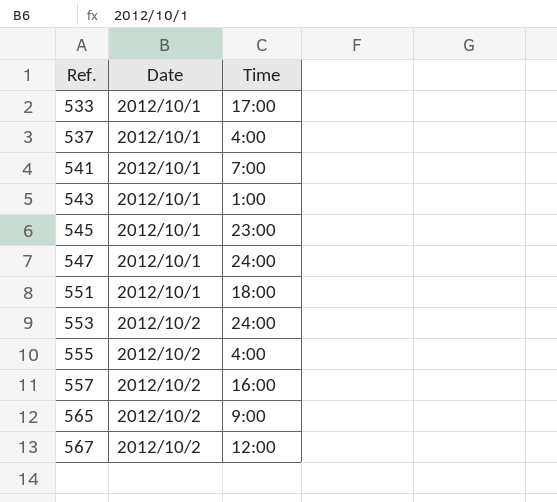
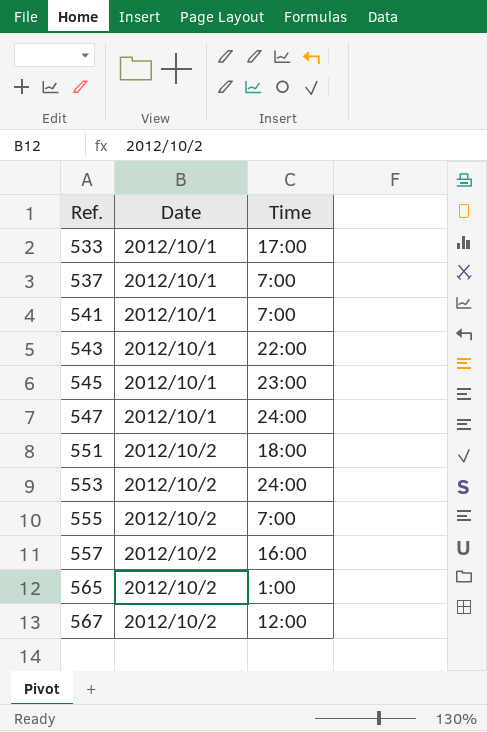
537 | Time: 4:00 -> 7:00
543 | Time: 1:00 -> 22:00
551 | Date: 2012/10/1 -> 2012/10/2
555 | Time: 4:00 -> 7:00
565 | Time: 9:00 -> 1:00

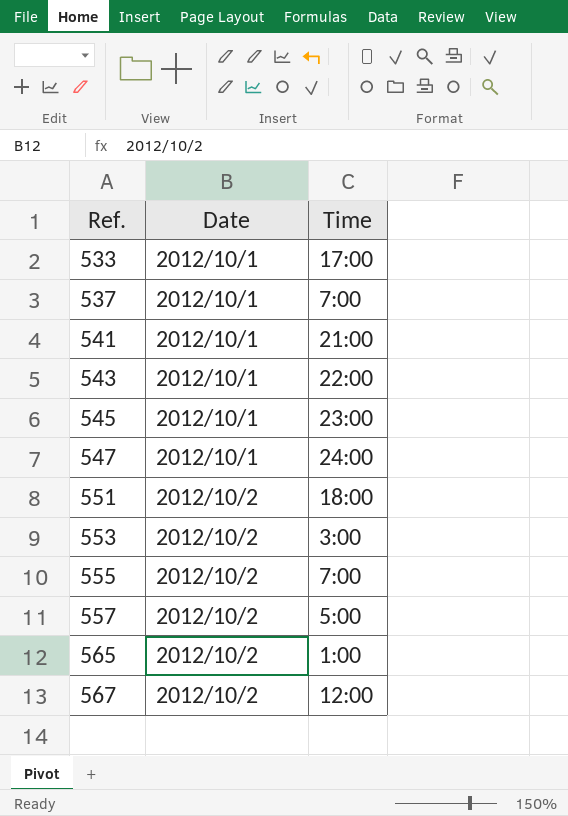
541 | Time: 7:00 -> 21:00
553 | Time: 24:00 -> 3:00
557 | Time: 16:00 -> 5:00

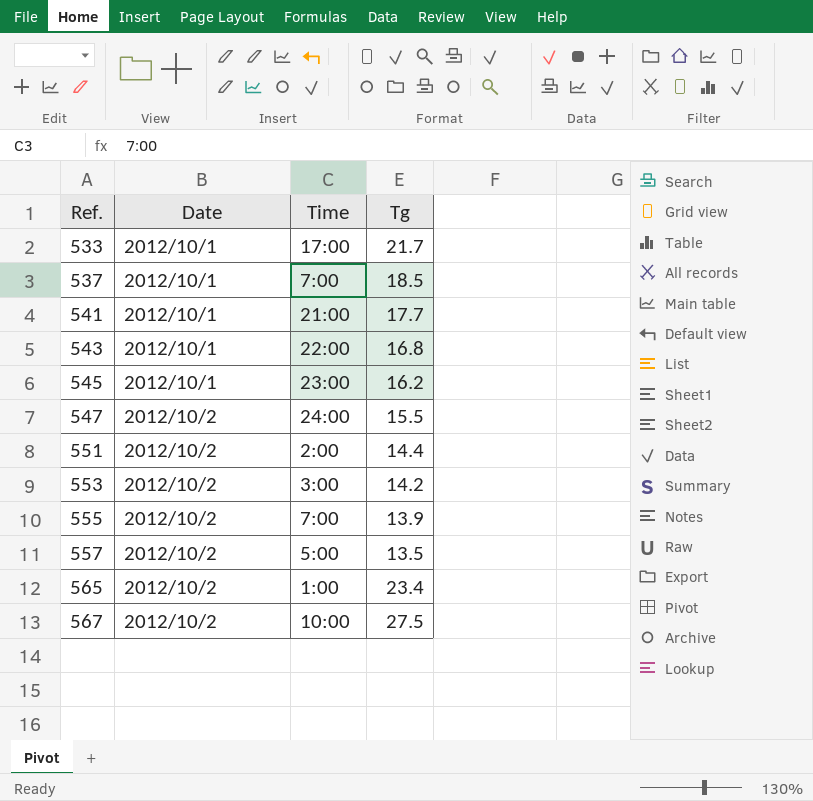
column Tg | position: none -> 4
547 | Date: 2012/10/1 -> 2012/10/2
551 | Time: 18:00 -> 2:00
567 | Time: 12:00 -> 10:00

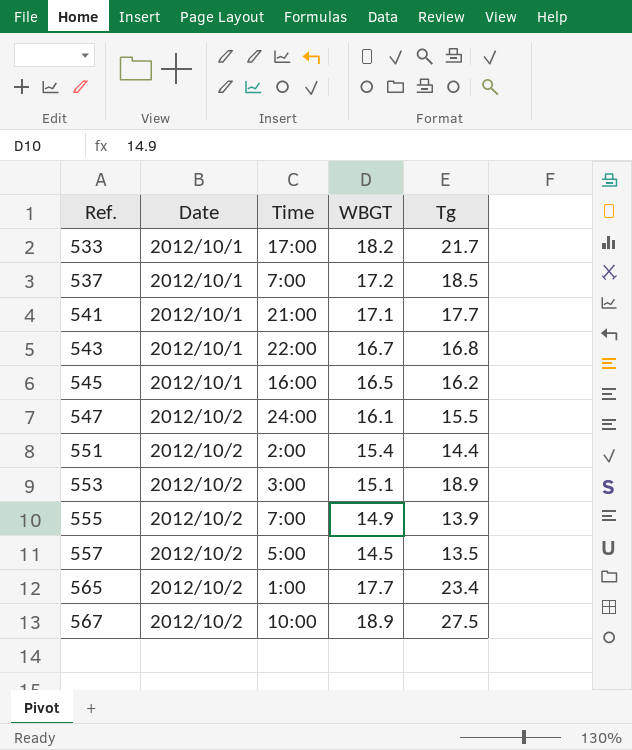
column WBGT | position: none -> 4
545 | Time: 23:00 -> 16:00
553 | Tg: 14.2 -> 18.9

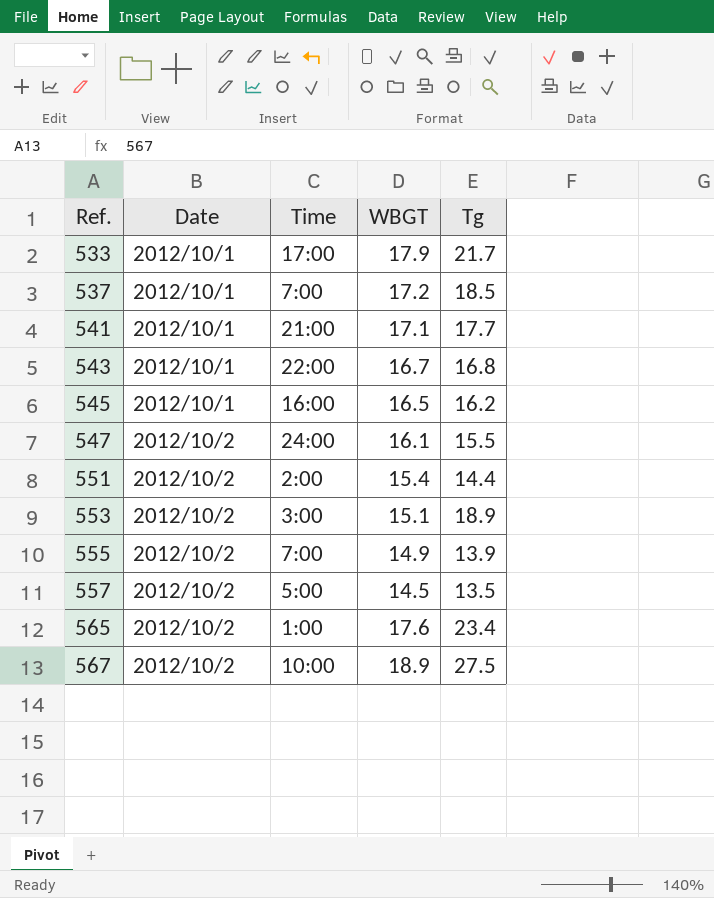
533 | WBGT: 18.2 -> 17.9
565 | WBGT: 17.7 -> 17.6

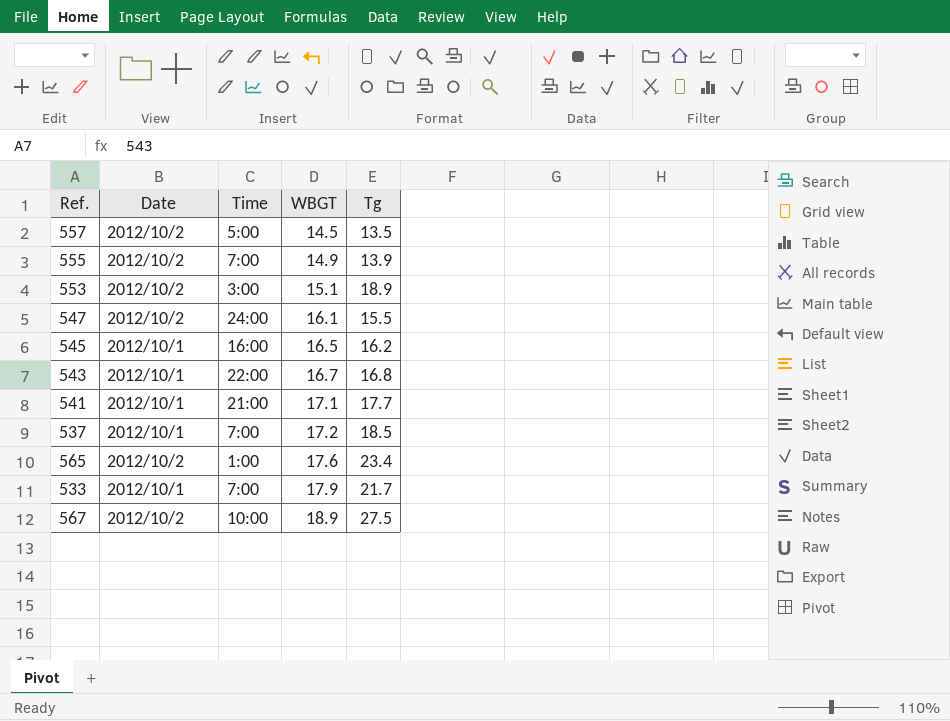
row order: Ref. ascending -> WBGT ascending
row 551: 2012/10/2 | 2:00 | 15.4 | 14.4 -> none
533 | Time: 17:00 -> 7:00

